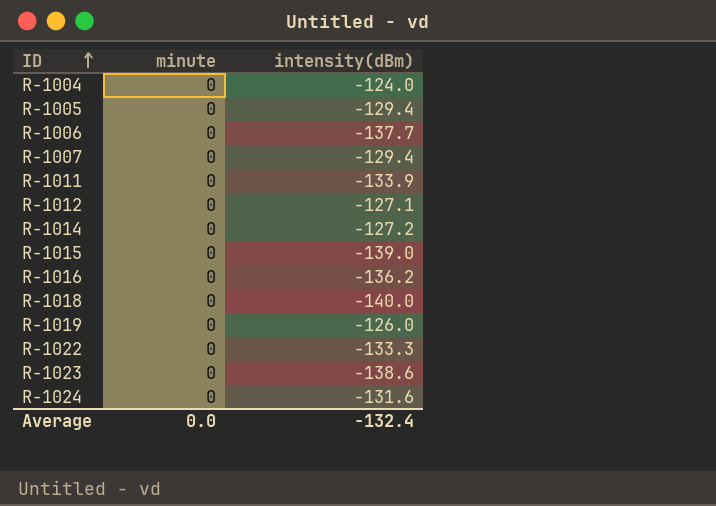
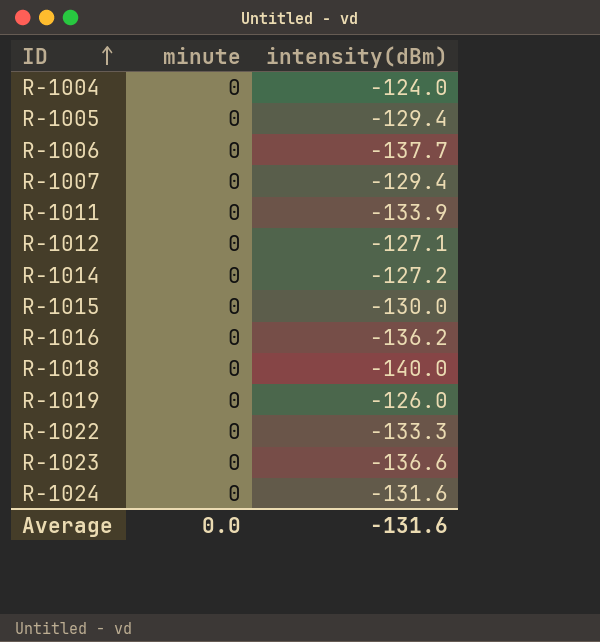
R-1015 | intensity(dBm): -139.0 -> -130.0
R-1023 | intensity(dBm): -138.6 -> -136.6
Average | intensity(dBm): -132.4 -> -131.6

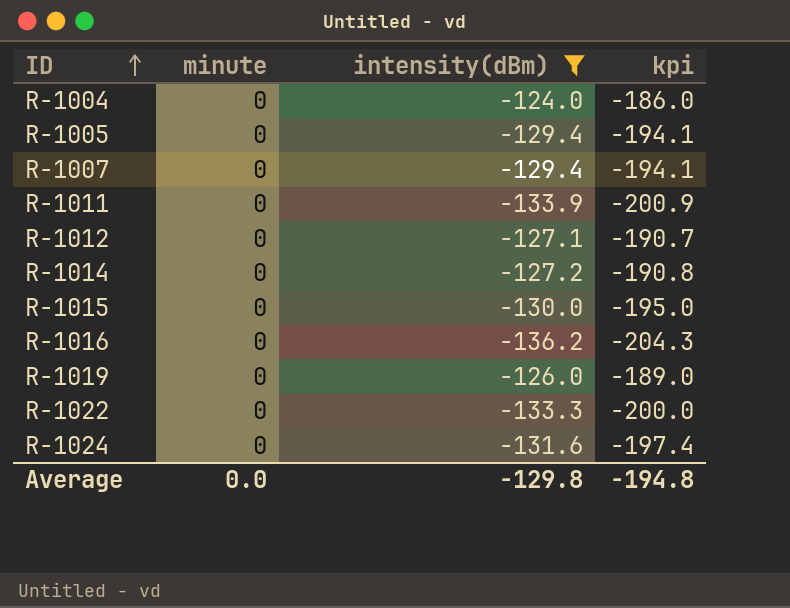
filter: none -> intensity(dBm) >= -136.2
column kpi | formula: none -> [intensity(dBm)] * 1.5
Average | intensity(dBm): -131.6 -> -129.8

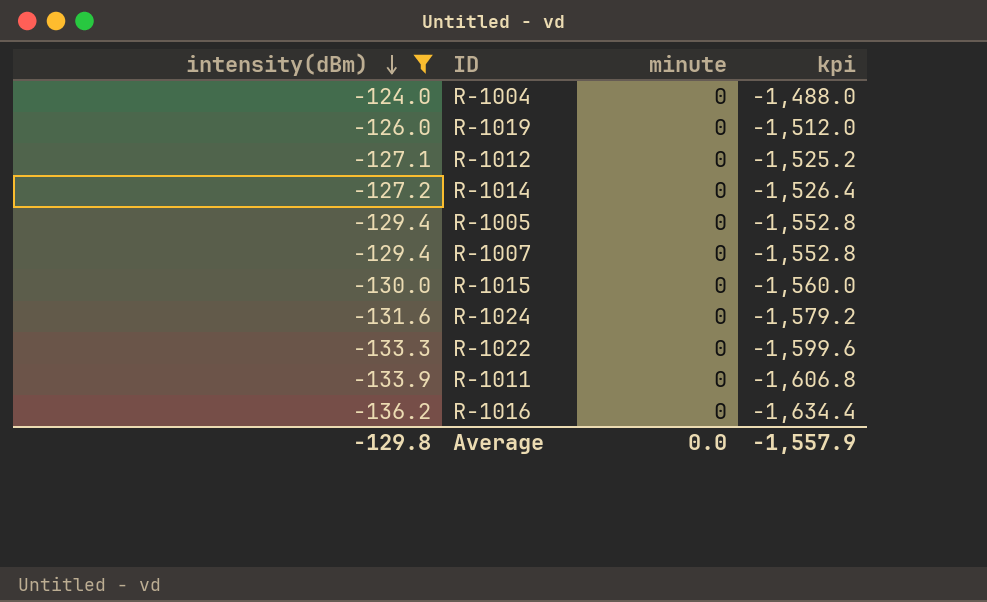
row order: ID ascending -> intensity(dBm) descending
column intensity(dBm) | position: 3 -> 1
column kpi | formula: [intensity(dBm)] * 1.5 -> [intensity(dBm)] * 12
Average | kpi: -194.8 -> -1,557.9

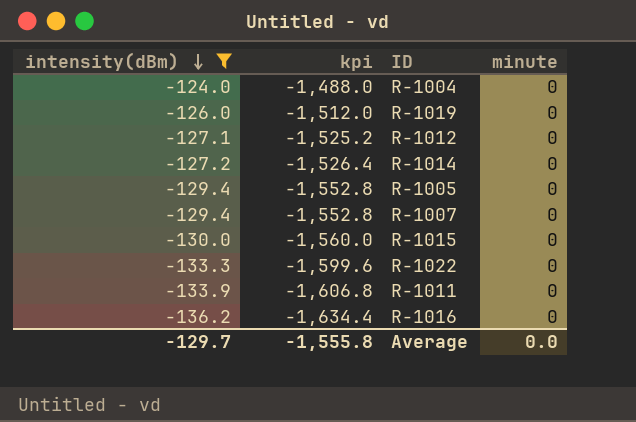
column kpi | position: 4 -> 2
row R-1024: -131.6 | 0 | -1,579.2 -> none
Average | intensity(dBm): -129.8 -> -129.7
Average | kpi: -1,557.9 -> -1,555.8

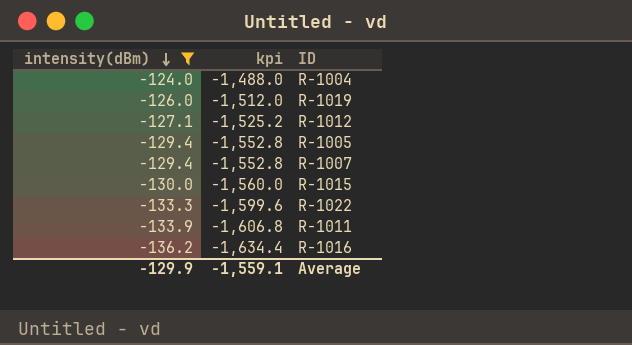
column minute | position: 4 -> none
row R-1014: -127.2 | -1,526.4 | 0 -> none
Average | intensity(dBm): -129.7 -> -129.9
Average | kpi: -1,555.8 -> -1,559.1

